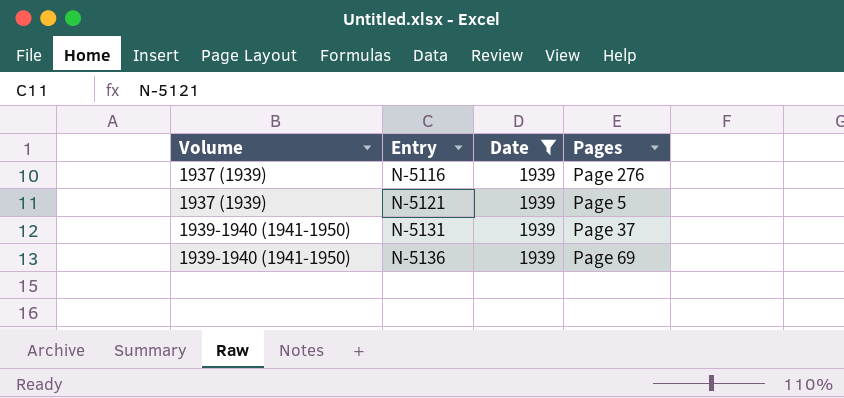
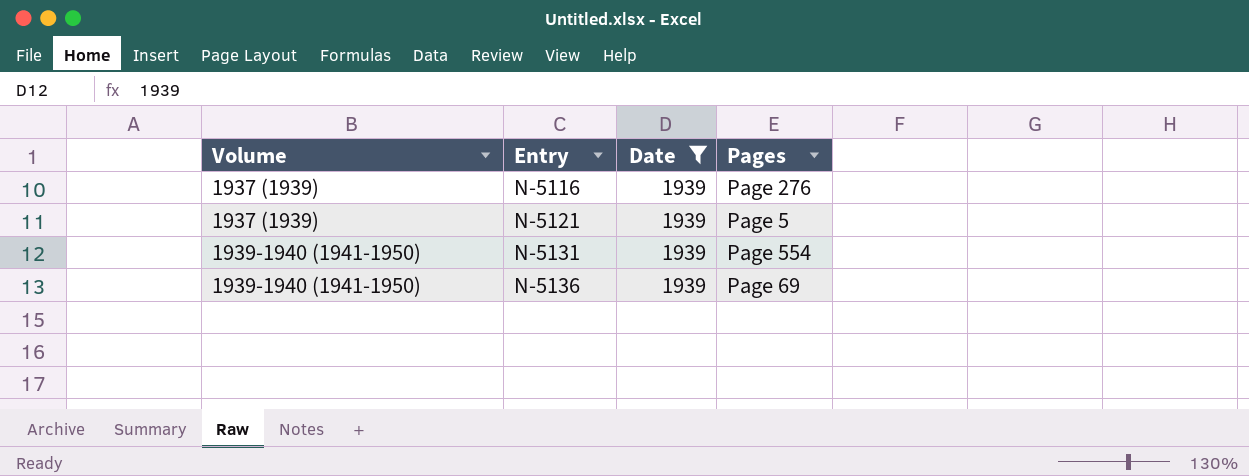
N-5131 | Pages: Page 37 -> Page 554

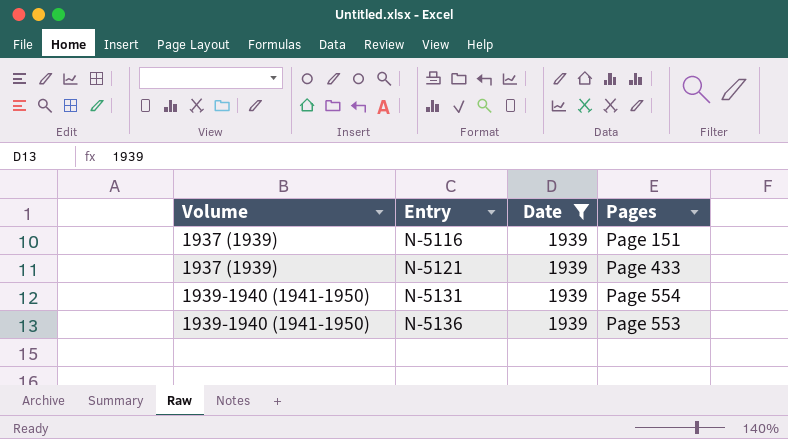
N-5116 | Pages: Page 276 -> Page 151
N-5121 | Pages: Page 5 -> Page 433
N-5136 | Pages: Page 69 -> Page 553

